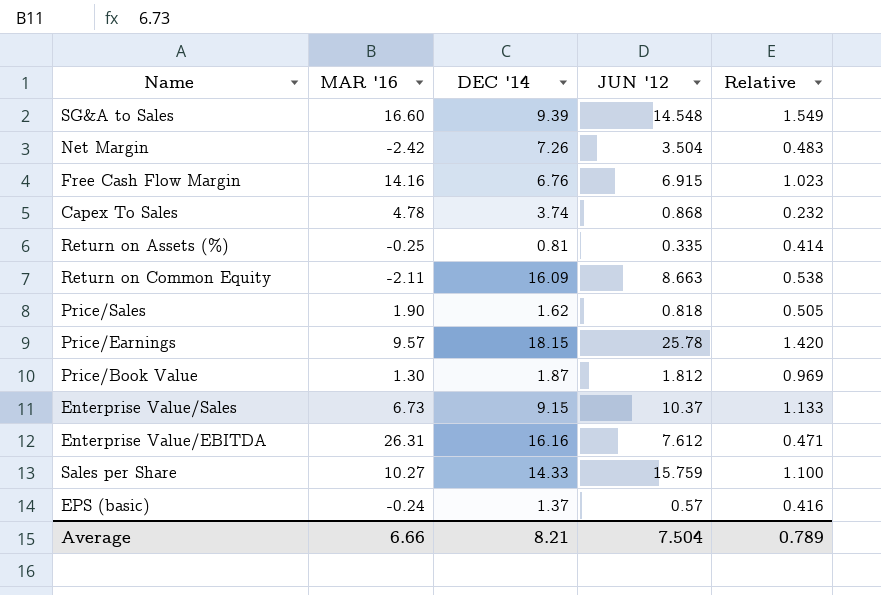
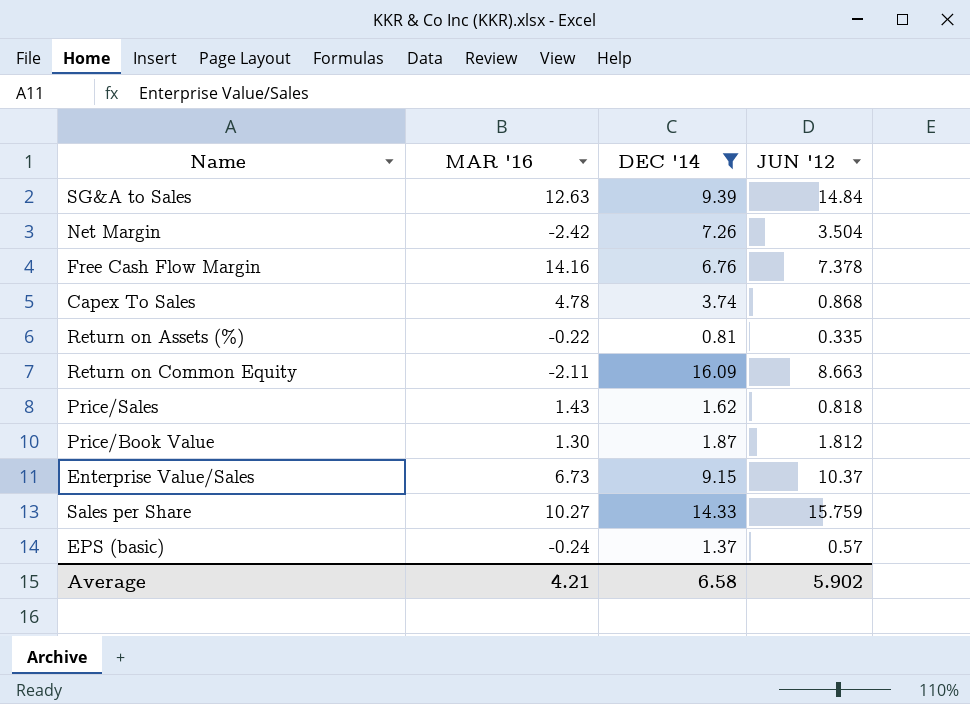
filter: none -> DEC '14 <= 16.09
column Relative | formula: [JUN '12] / [DEC '14] -> none
SG&A to Sales | MAR '16: 16.60 -> 12.63
SG&A to Sales | JUN '12: 14.548 -> 14.84
Free Cash Flow Margin | JUN '12: 6.915 -> 7.378
Return on Assets (%) | MAR '16: -0.25 -> -0.22
Price/Sales | MAR '16: 1.90 -> 1.43
Average | MAR '16: 6.66 -> 4.21
Average | DEC '14: 8.21 -> 6.58
Average | JUN '12: 7.504 -> 5.902

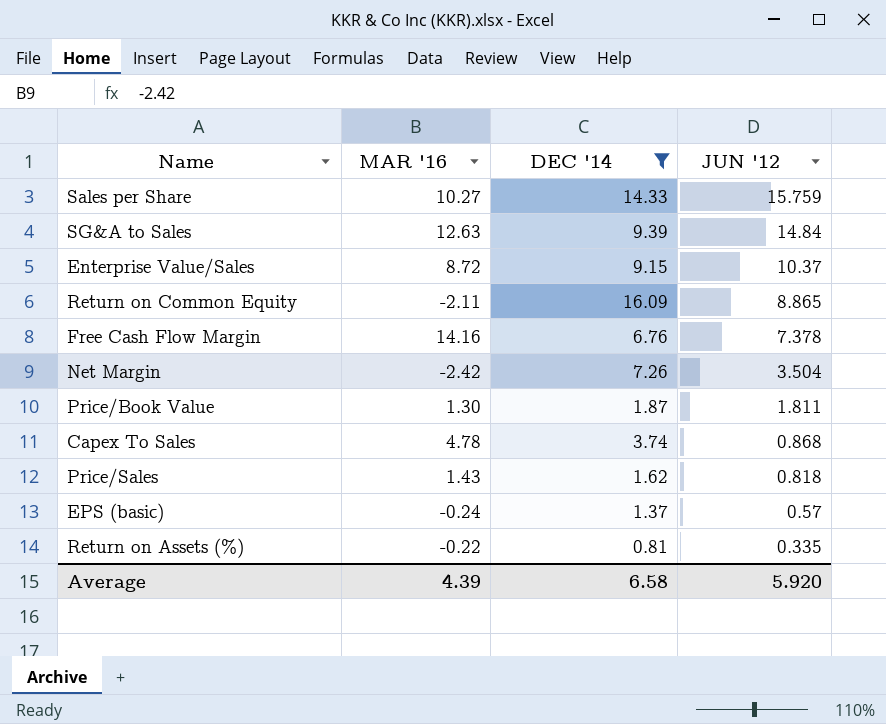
row order: none -> JUN '12 descending
Enterprise Value/Sales | MAR '16: 6.73 -> 8.72
Return on Common Equity | JUN '12: 8.663 -> 8.865
Price/Book Value | JUN '12: 1.812 -> 1.811
Average | MAR '16: 4.21 -> 4.39
Average | JUN '12: 5.902 -> 5.920

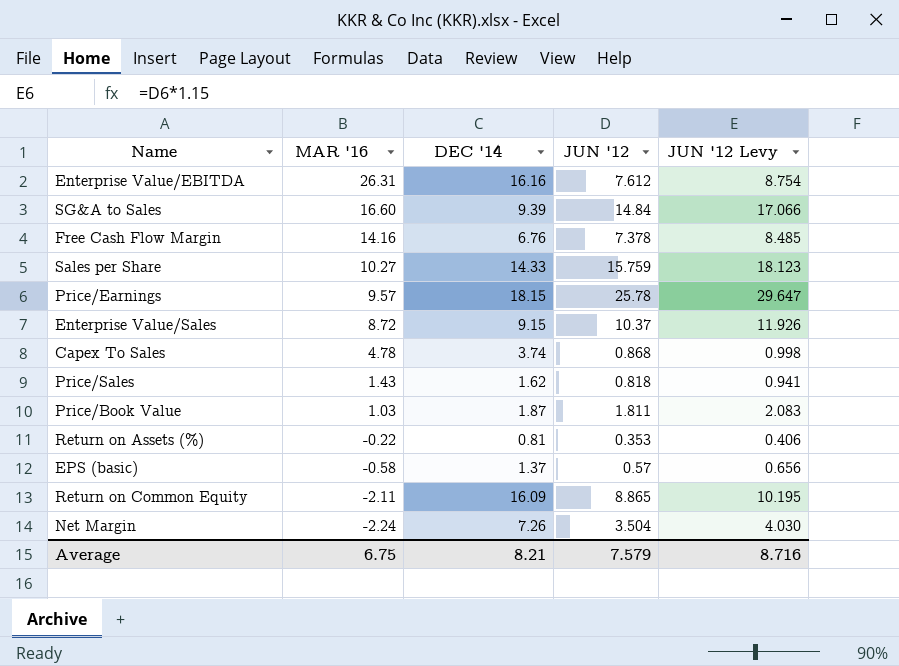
filter: DEC '14 <= 16.09 -> none
row order: JUN '12 descending -> MAR '16 descending
column JUN '12 Levy | formula: none -> [JUN '12] * 1.15
SG&A to Sales | MAR '16: 12.63 -> 16.60
Price/Book Value | MAR '16: 1.30 -> 1.03
Return on Assets (%) | JUN '12: 0.335 -> 0.353
EPS (basic) | MAR '16: -0.24 -> -0.58
Net Margin | MAR '16: -2.42 -> -2.24
Average | MAR '16: 4.39 -> 6.75
Average | DEC '14: 6.58 -> 8.21
Average | JUN '12: 5.920 -> 7.579

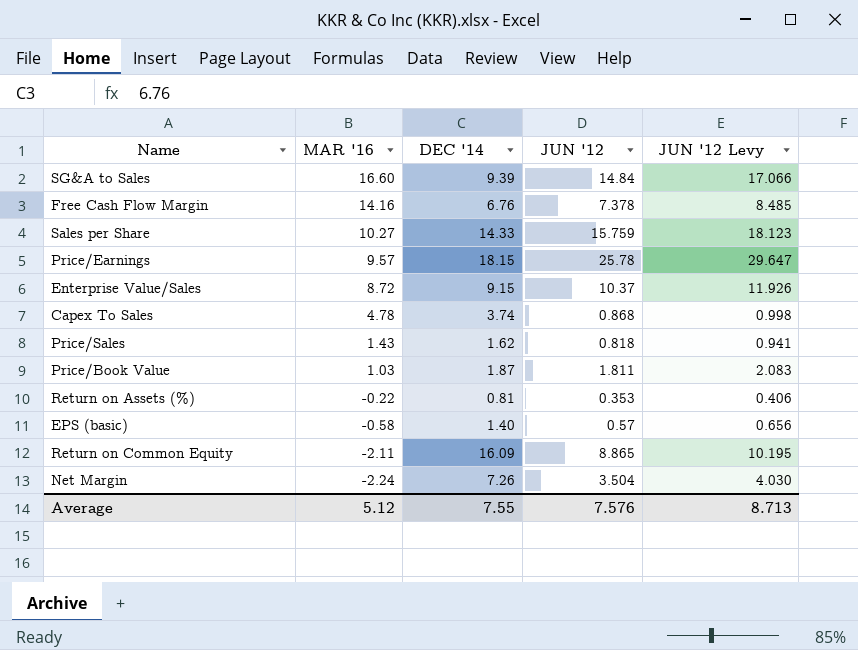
row Enterprise Value/EBITDA: 26.31 | 16.16 | 7.612 | 8.754 -> none
EPS (basic) | DEC '14: 1.37 -> 1.40
Average | MAR '16: 6.75 -> 5.12
Average | DEC '14: 8.21 -> 7.55
Average | JUN '12: 7.579 -> 7.576
Average | JUN '12 Levy: 8.716 -> 8.713

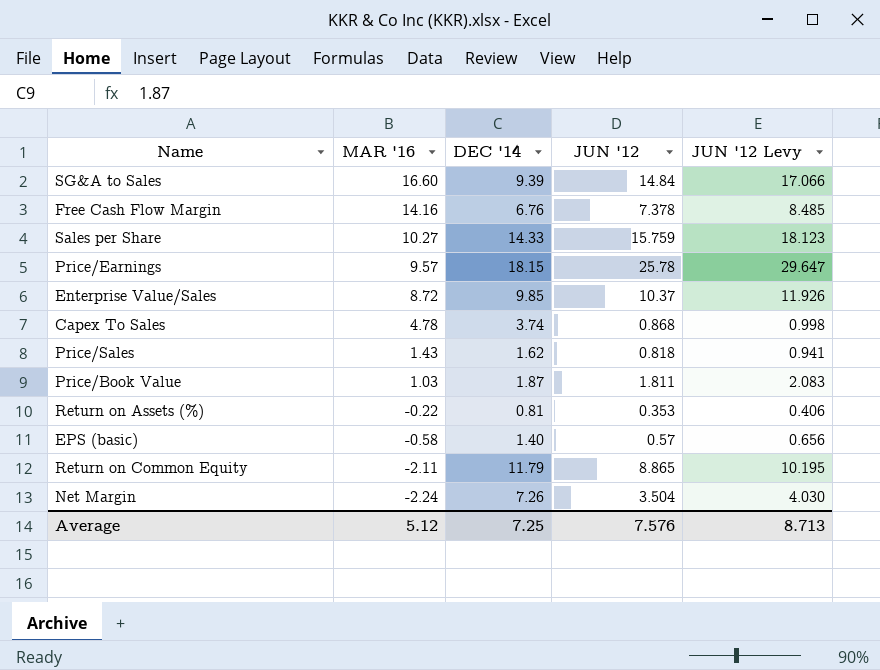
Enterprise Value/Sales | DEC '14: 9.15 -> 9.85
Return on Common Equity | DEC '14: 16.09 -> 11.79
Average | DEC '14: 7.55 -> 7.25

